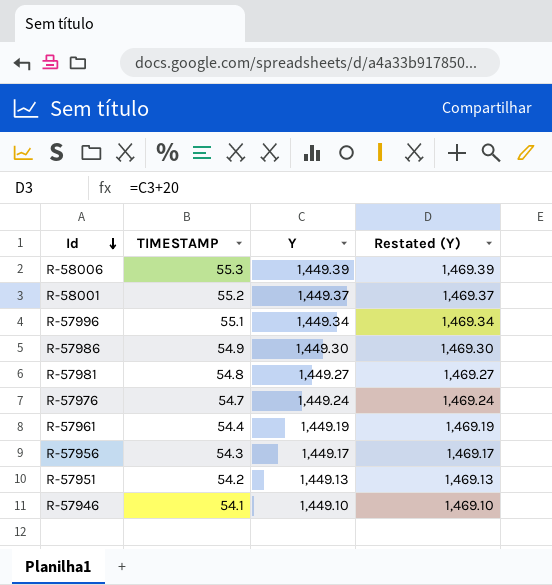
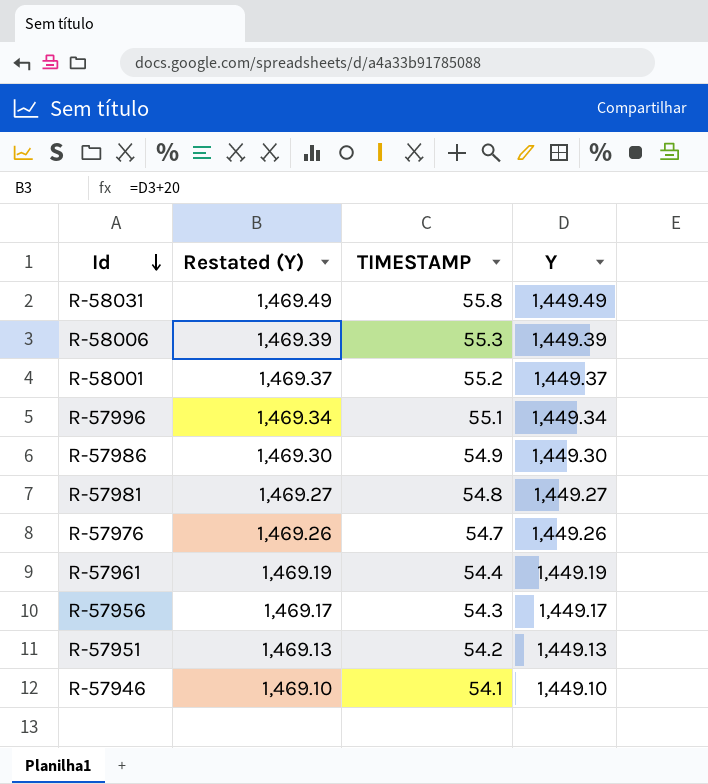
column Restated (Y) | position: 4 -> 2
row R-58031: none -> 1,469.49 | 55.8 | 1,449.49
R-57976 | Restated (Y): 1,469.24 -> 1,469.26
R-57976 | Y: 1,449.24 -> 1,449.26

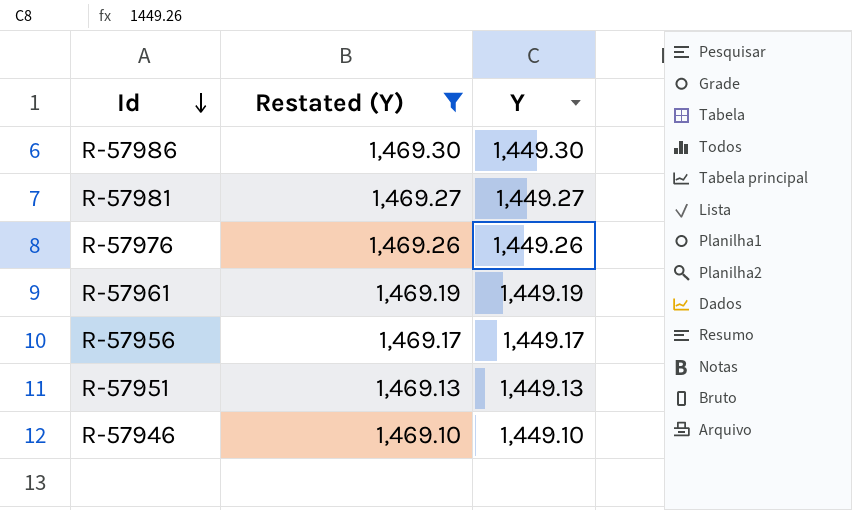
filter: none -> Restated (Y) <= 1,469.30
column TIMESTAMP | position: 3 -> none

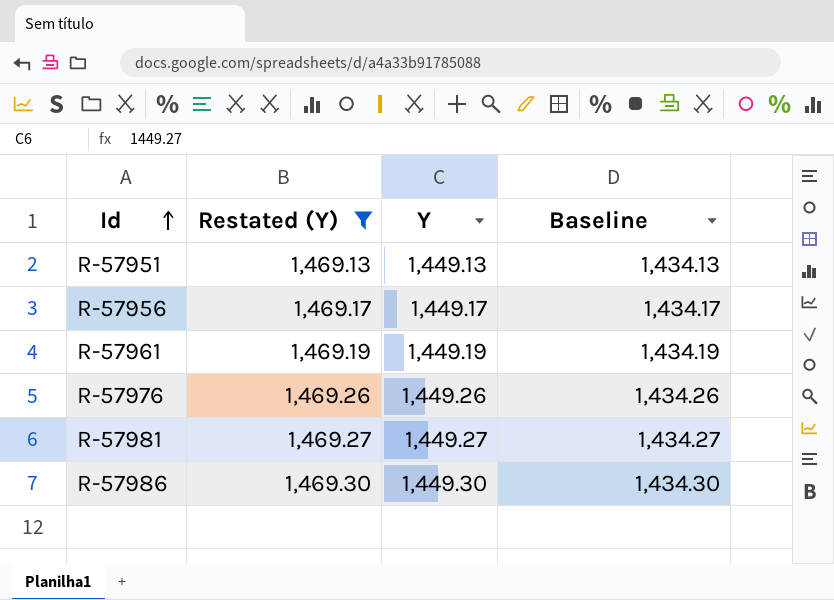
row order: Id descending -> Id ascending
column Baseline | formula: none -> [Y] - 15
row R-57946: 1,469.10 | 1,449.10 -> none

